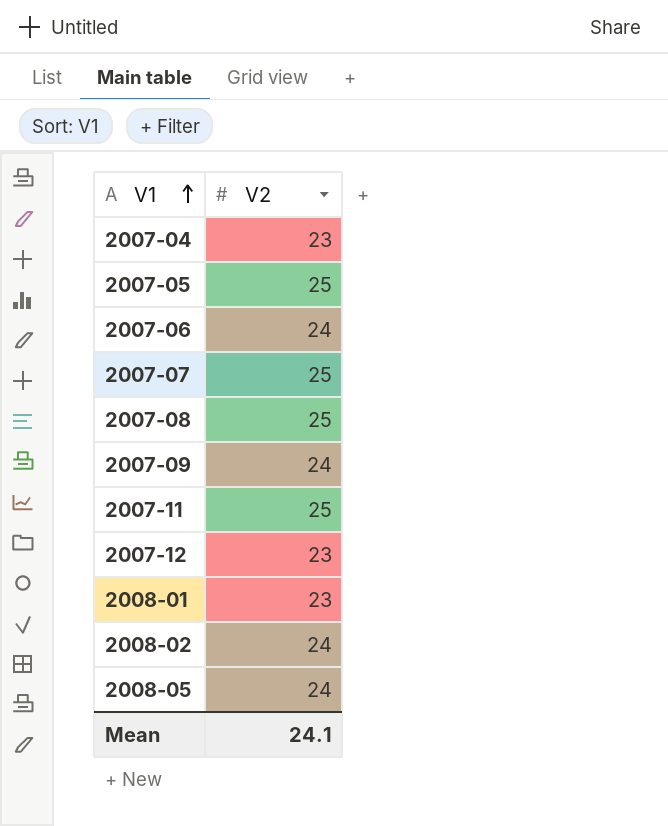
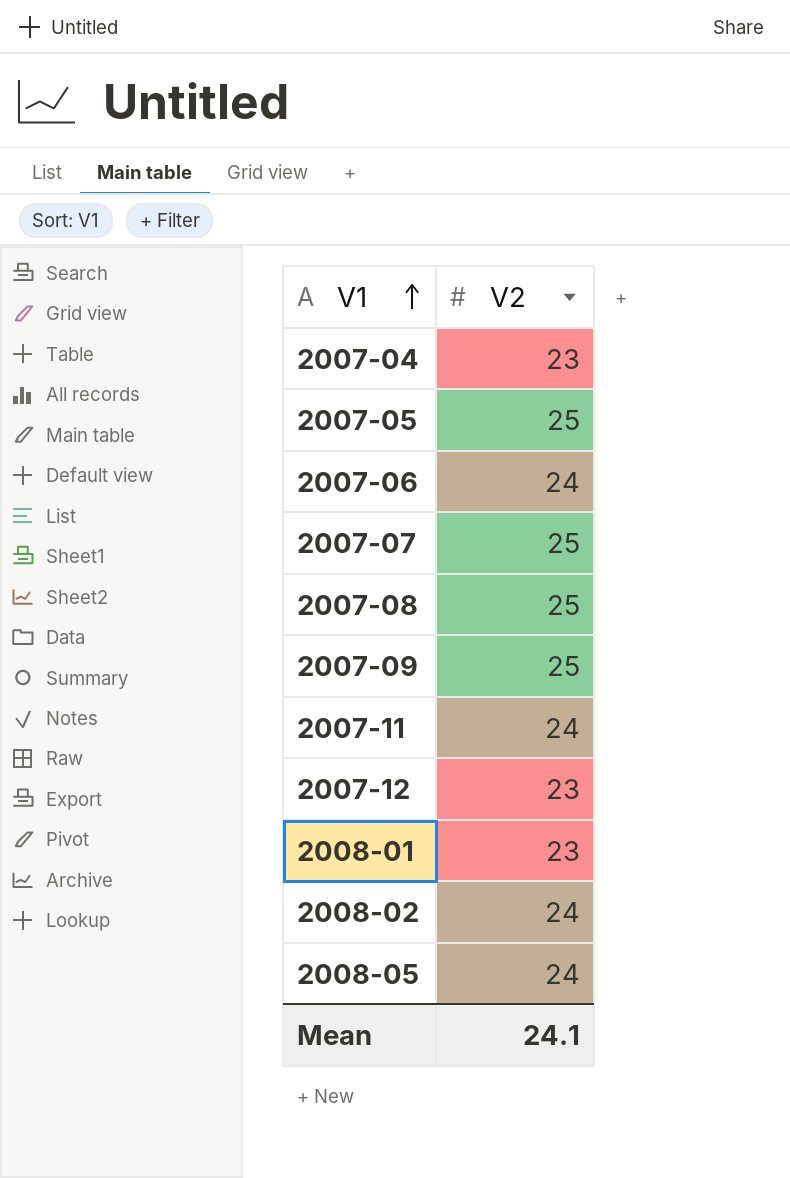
2007-09 | V2: 24 -> 25
2007-11 | V2: 25 -> 24

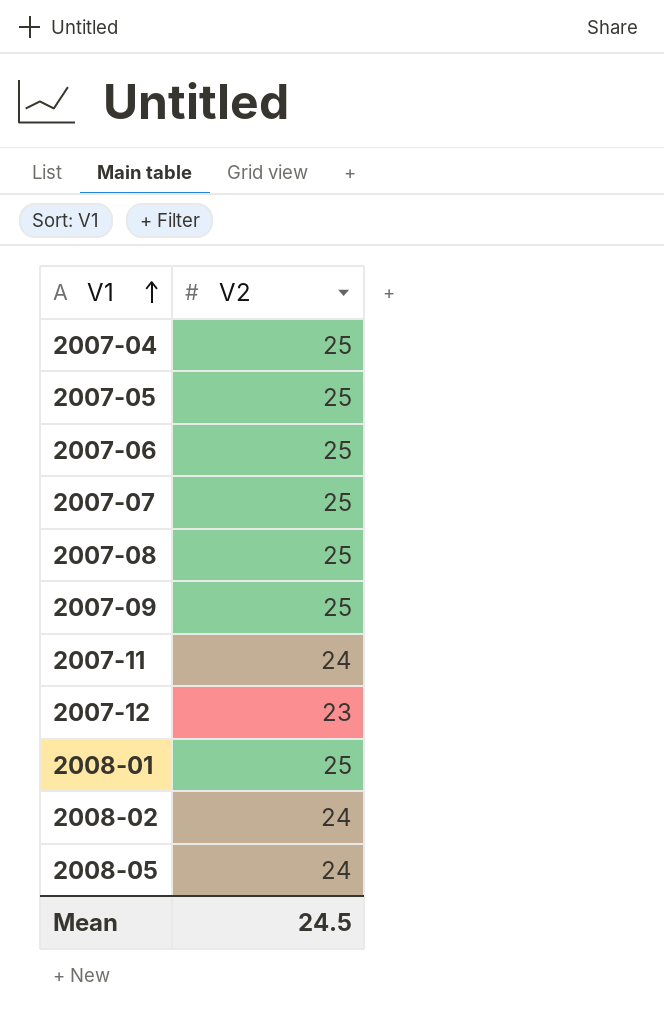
2007-04 | V2: 23 -> 25
2007-06 | V2: 24 -> 25
2008-01 | V2: 23 -> 25
Mean | V2: 24.1 -> 24.5

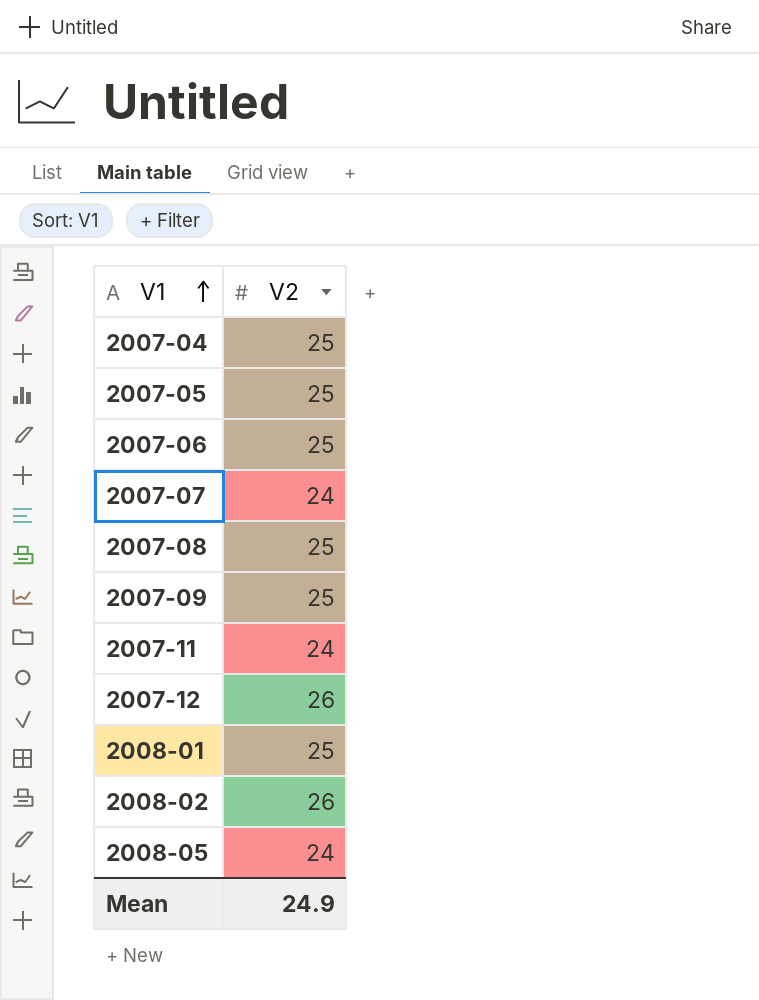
2007-07 | V2: 25 -> 24
2007-12 | V2: 23 -> 26
2008-02 | V2: 24 -> 26
Mean | V2: 24.5 -> 24.9

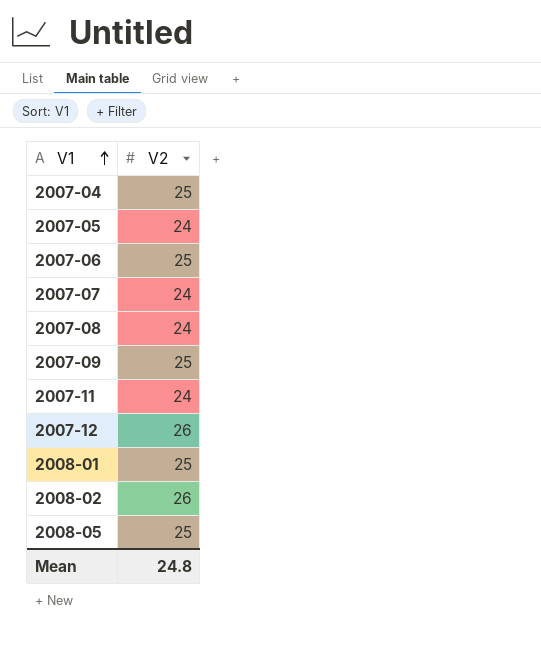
2007-05 | V2: 25 -> 24
2007-08 | V2: 25 -> 24
2008-05 | V2: 24 -> 25
Mean | V2: 24.9 -> 24.8

